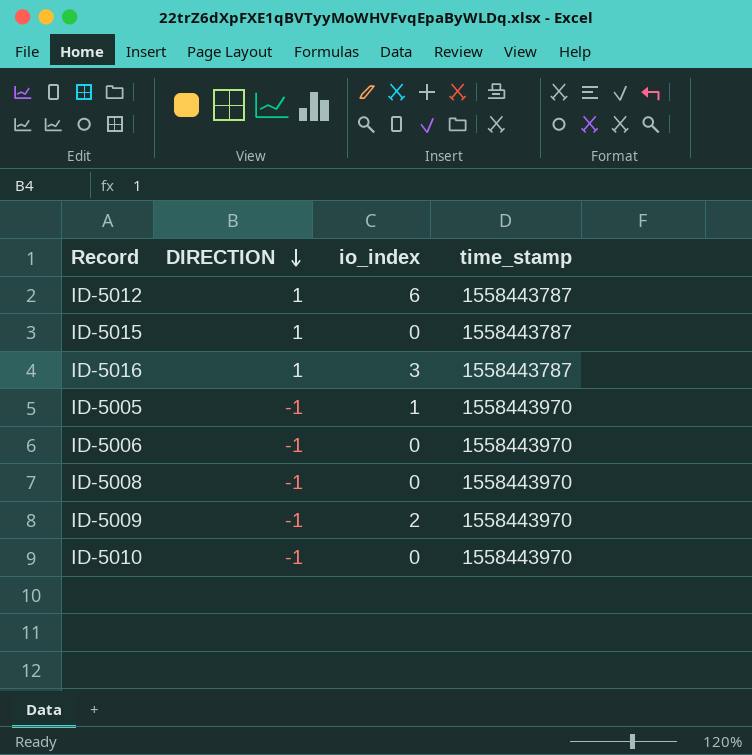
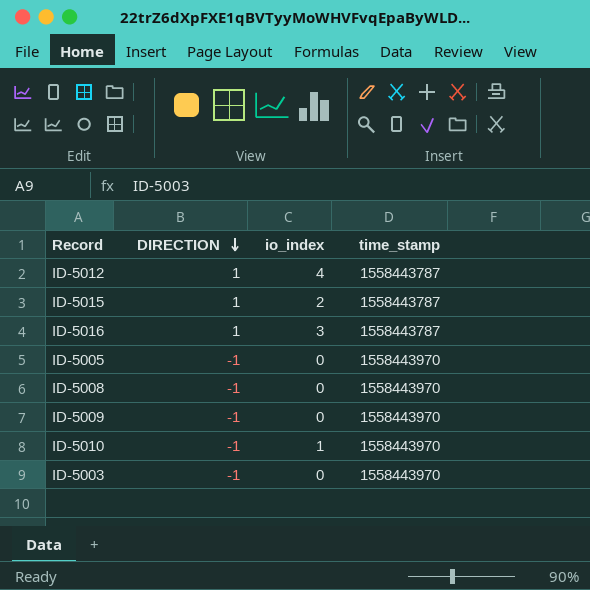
row ID-5006: -1 | 0 | 1558443970 -> none
ID-5012 | io_index: 6 -> 4
ID-5015 | io_index: 0 -> 2
ID-5005 | io_index: 1 -> 0
ID-5009 | io_index: 2 -> 0
ID-5010 | io_index: 0 -> 1
row ID-5003: none -> -1 | 0 | 1558443970

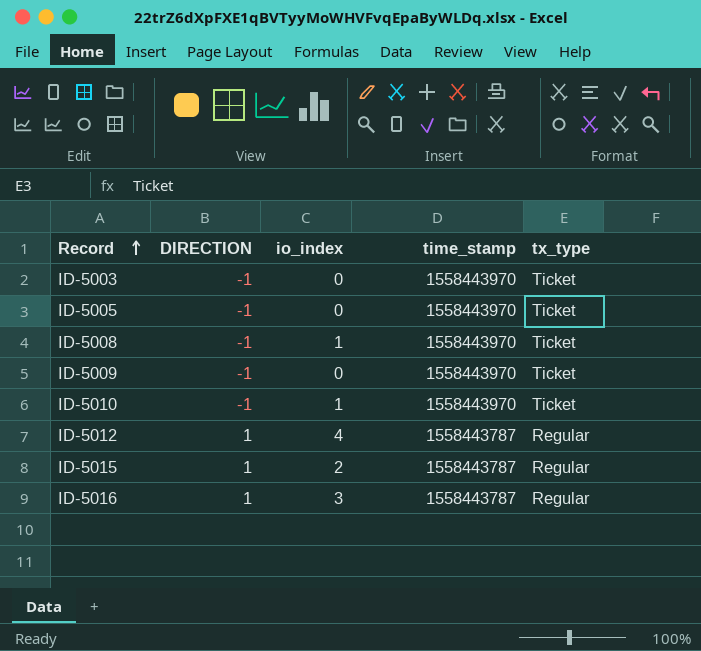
row order: DIRECTION descending -> Record ascending
column tx_type | position: none -> 5
ID-5008 | io_index: 0 -> 1

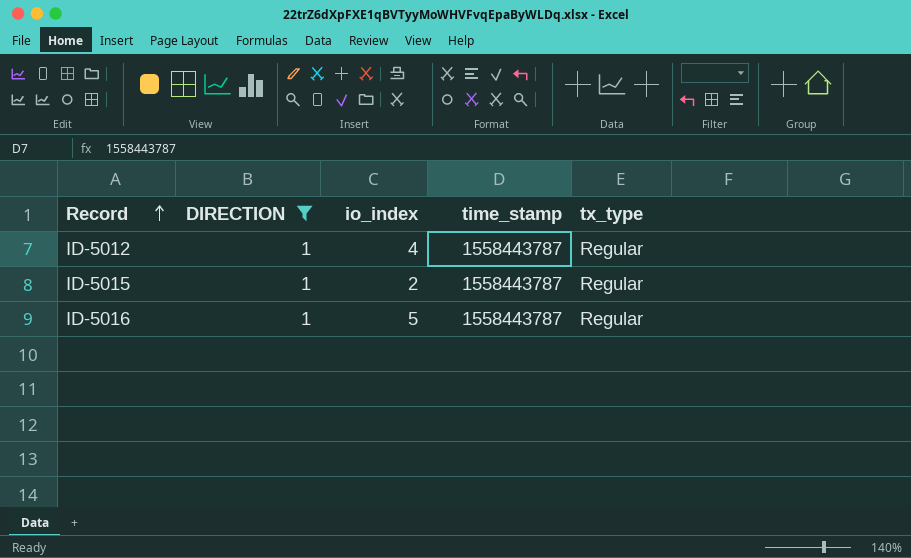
filter: none -> DIRECTION = 1
ID-5016 | io_index: 3 -> 5

